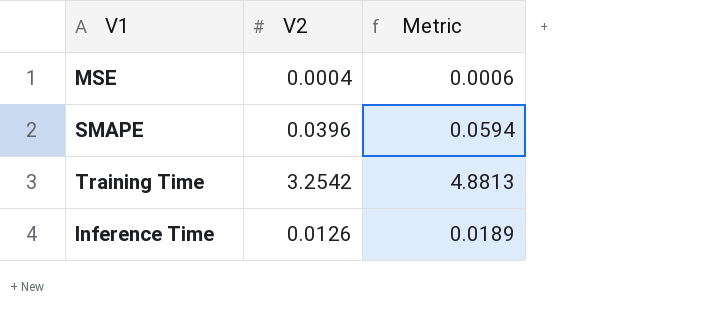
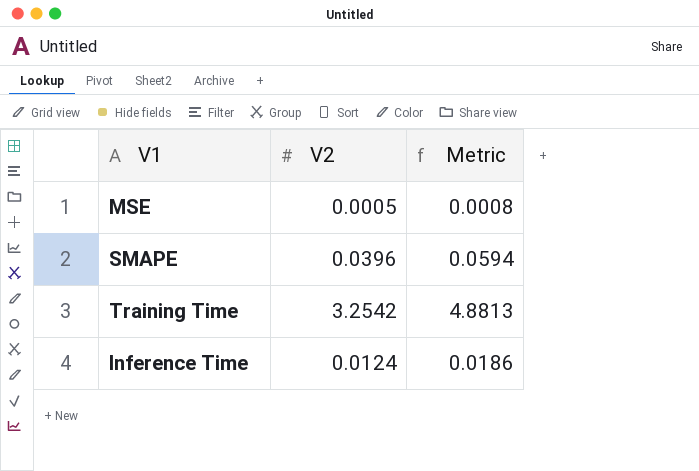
MSE | V2: 0.0004 -> 0.0005
MSE | Metric: 0.0006 -> 0.0008
Inference Time | V2: 0.0126 -> 0.0124
Inference Time | Metric: 0.0189 -> 0.0186

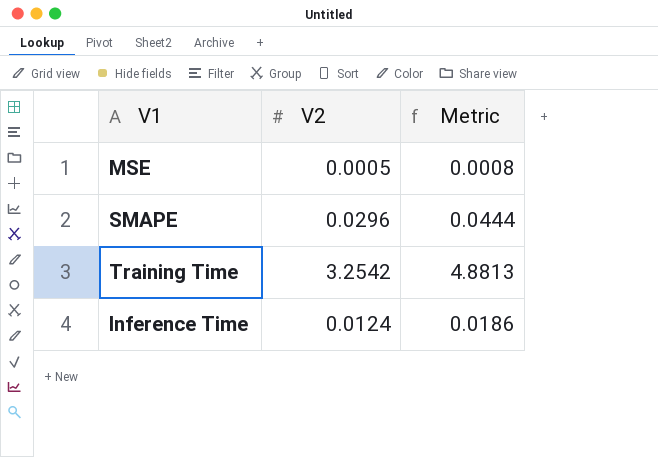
SMAPE | V2: 0.0396 -> 0.0296
SMAPE | Metric: 0.0594 -> 0.0444

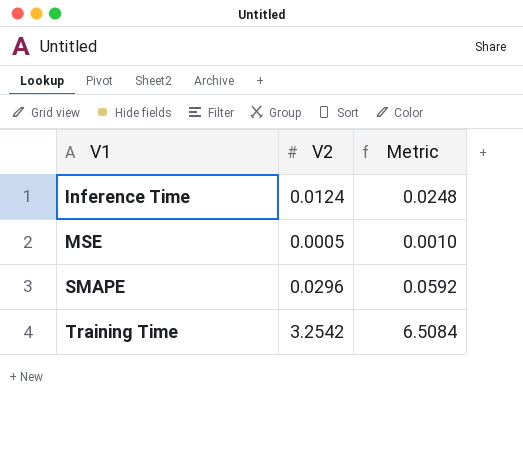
row order: none -> V1 ascending
column Metric | formula: [V2] * 1.5 -> [V2] * 2

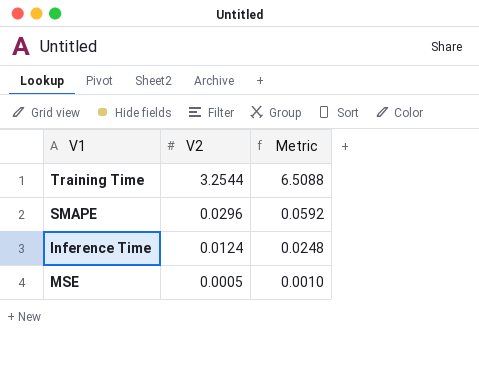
row order: V1 ascending -> V2 descending
Training Time | V2: 3.2542 -> 3.2544
Training Time | Metric: 6.5084 -> 6.5088

